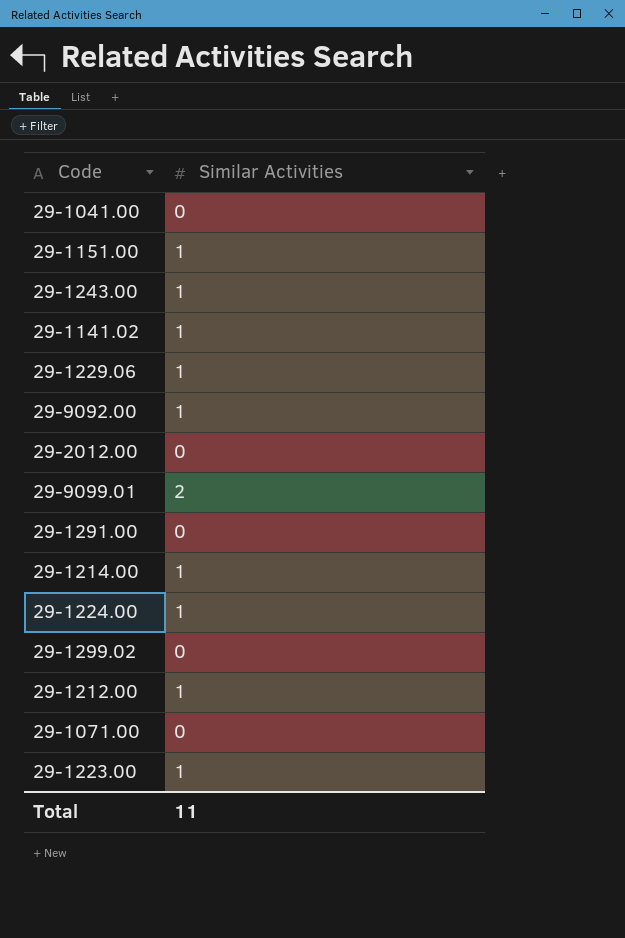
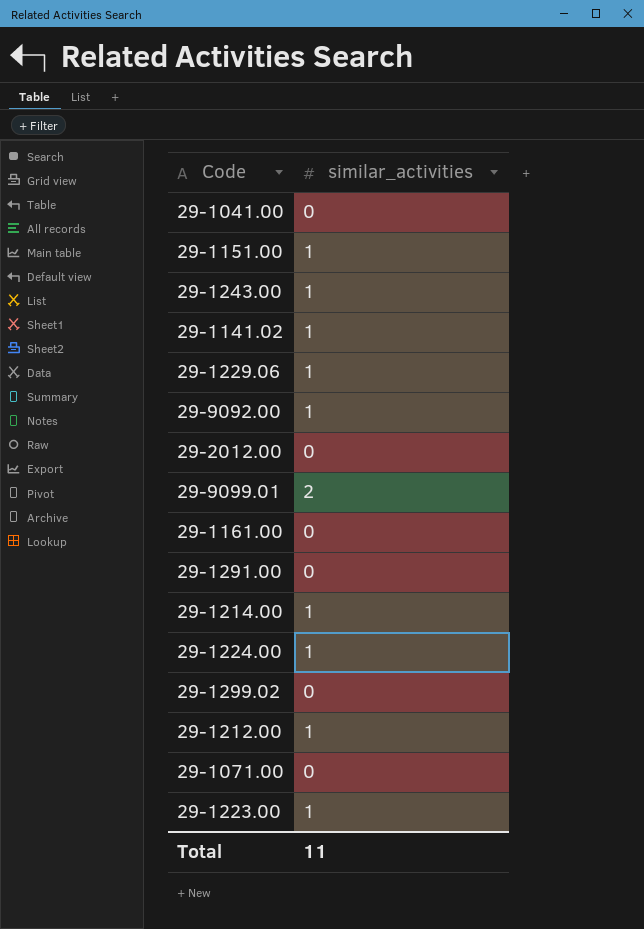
column name: Similar Activities -> similar_activities
row 29-1161.00: none -> 0

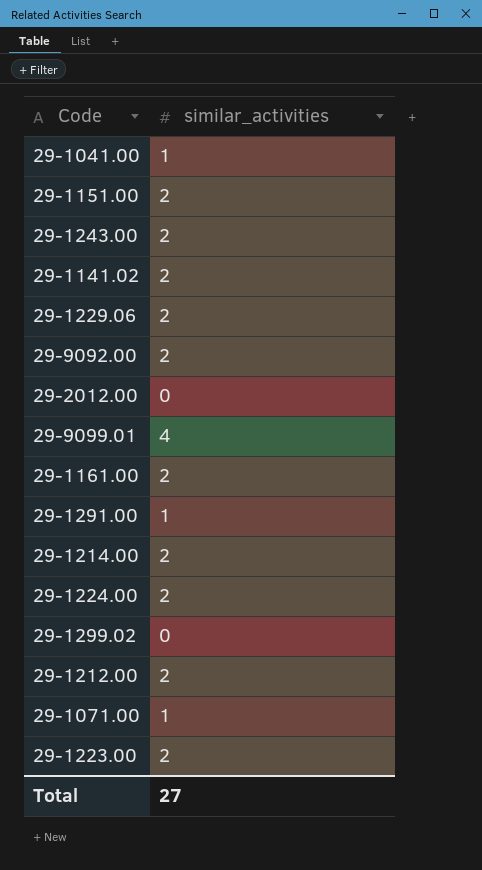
29-1041.00 | similar_activities: 0 -> 1
29-1151.00 | similar_activities: 1 -> 2
29-1243.00 | similar_activities: 1 -> 2
29-1141.02 | similar_activities: 1 -> 2
29-1229.06 | similar_activities: 1 -> 2
29-9092.00 | similar_activities: 1 -> 2
29-9099.01 | similar_activities: 2 -> 4
29-1161.00 | similar_activities: 0 -> 2
29-1291.00 | similar_activities: 0 -> 1
29-1214.00 | similar_activities: 1 -> 2
29-1224.00 | similar_activities: 1 -> 2
29-1212.00 | similar_activities: 1 -> 2
29-1071.00 | similar_activities: 0 -> 1
29-1223.00 | similar_activities: 1 -> 2
Total | similar_activities: 11 -> 27

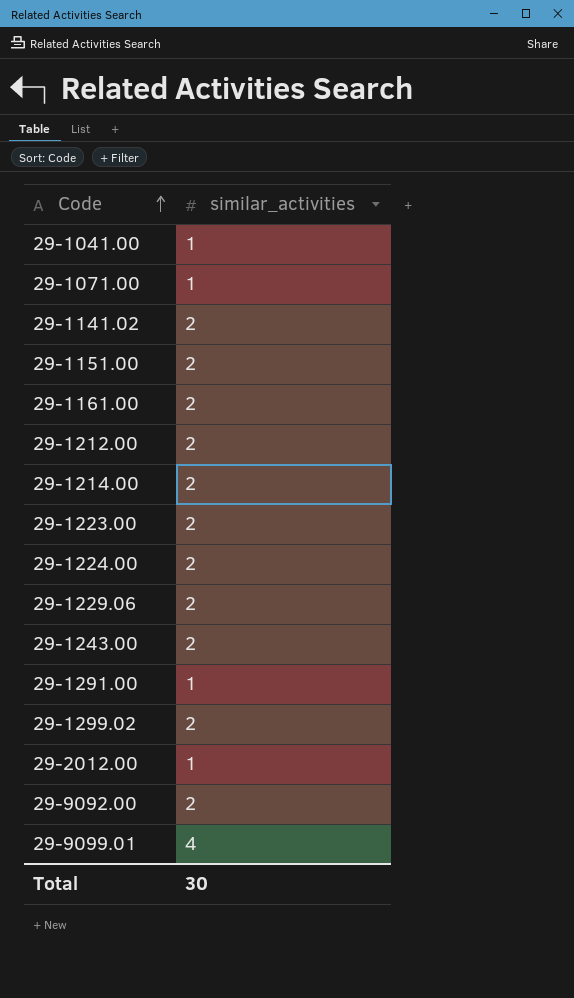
row order: none -> Code ascending
29-1299.02 | similar_activities: 0 -> 2
29-2012.00 | similar_activities: 0 -> 1
Total | similar_activities: 27 -> 30

